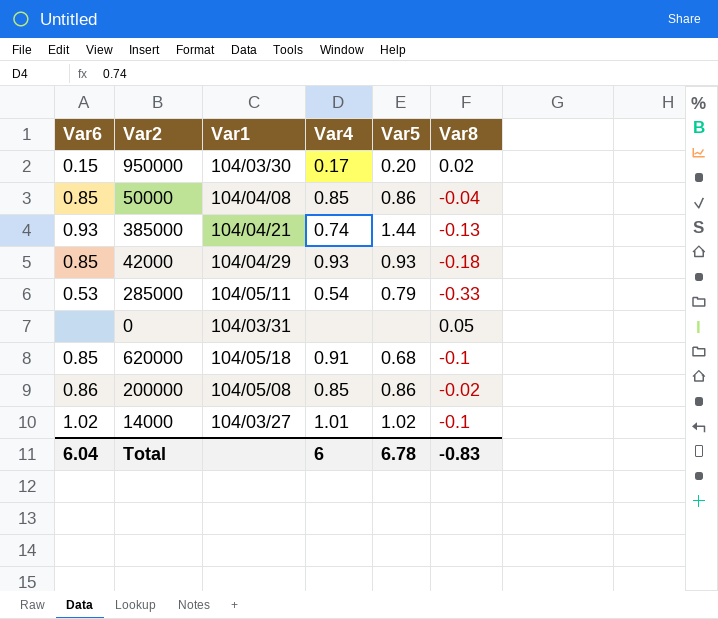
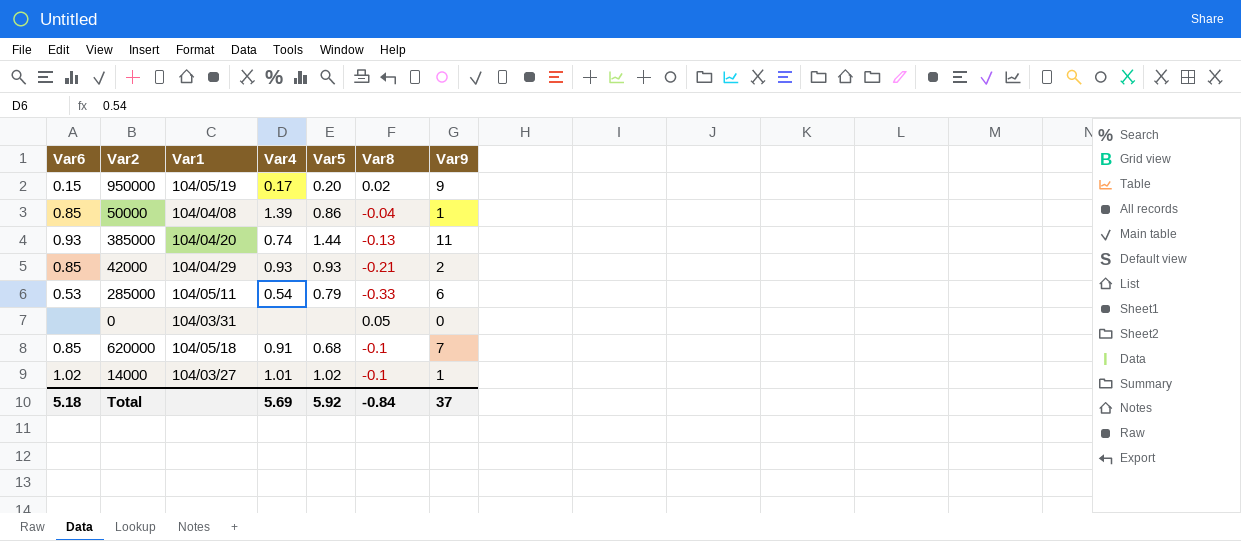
column Var9 | position: none -> 7
row 200000: 0.86 | 104/05/08 | 0.85 | 0.86 | -0.02 -> none
950000 | Var1: 104/03/30 -> 104/05/19
50000 | Var4: 0.85 -> 1.39
385000 | Var1: 104/04/21 -> 104/04/20
42000 | Var8: -0.18 -> -0.21
Total | Var6: 6.04 -> 5.18
Total | Var4: 6 -> 5.69
Total | Var5: 6.78 -> 5.92
Total | Var8: -0.83 -> -0.84

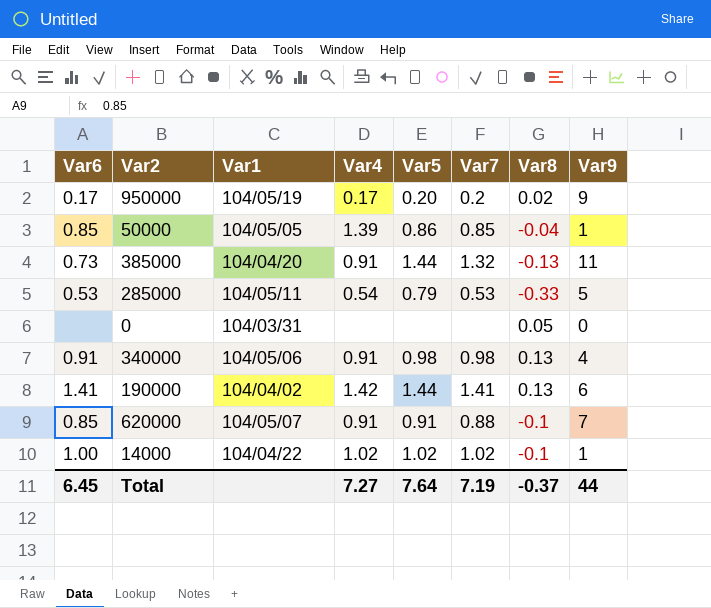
column Var7 | position: none -> 6
row 42000: 0.85 | 104/04/29 | 0.93 | 0.93 | -0.21 | 2 -> none
950000 | Var6: 0.15 -> 0.17
50000 | Var1: 104/04/08 -> 104/05/05
385000 | Var6: 0.93 -> 0.73
385000 | Var4: 0.74 -> 0.91
285000 | Var9: 6 -> 5
row 340000: none -> 0.91 | 104/05/06 | 0.91 | 0.98 | 0.98 | 0.13 | 4
row 190000: none -> 1.41 | 104/04/02 | 1.42 | 1.44 | 1.41 | 0.13 | 6
620000 | Var1: 104/05/18 -> 104/05/07
620000 | Var5: 0.68 -> 0.91
14000 | Var6: 1.02 -> 1.00
14000 | Var1: 104/03/27 -> 104/04/22
14000 | Var4: 1.01 -> 1.02
Total | Var6: 5.18 -> 6.45
Total | Var4: 5.69 -> 7.27
Total | Var5: 5.92 -> 7.64
Total | Var8: -0.84 -> -0.37
Total | Var9: 37 -> 44

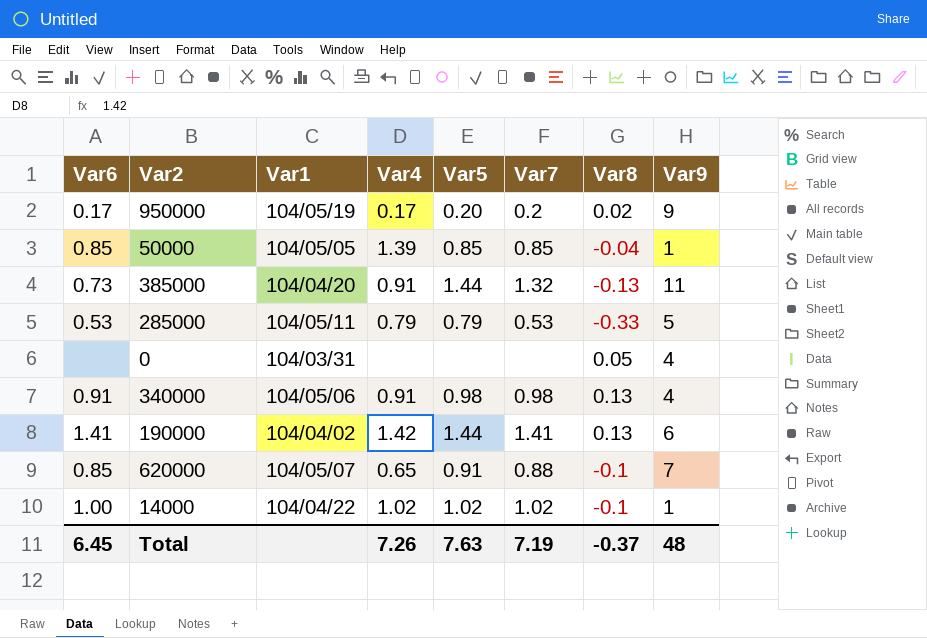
50000 | Var5: 0.86 -> 0.85
285000 | Var4: 0.54 -> 0.79
0 | Var9: 0 -> 4
620000 | Var4: 0.91 -> 0.65
Total | Var4: 7.27 -> 7.26
Total | Var5: 7.64 -> 7.63
Total | Var9: 44 -> 48

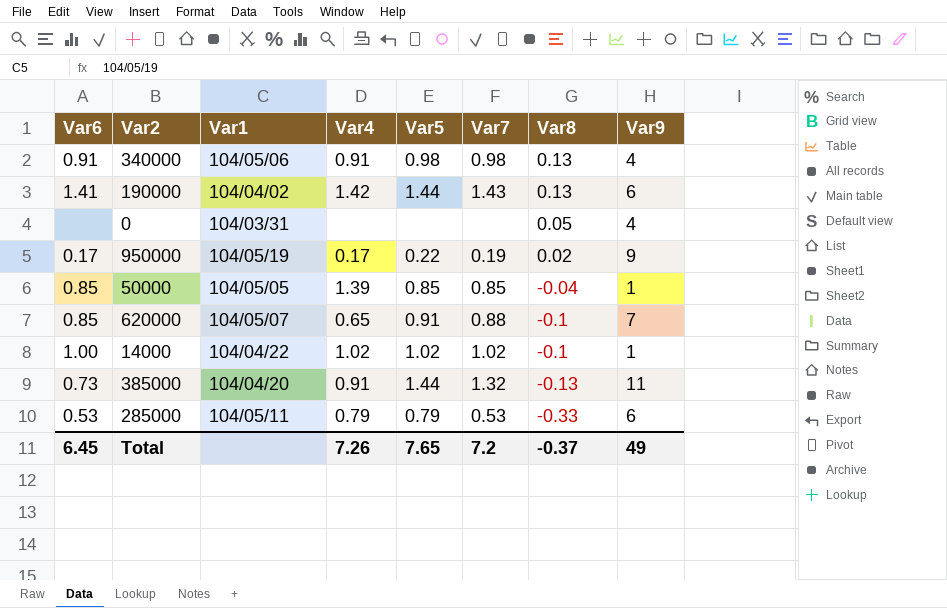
row order: none -> Var8 descending
190000 | Var7: 1.41 -> 1.43
950000 | Var5: 0.20 -> 0.22
950000 | Var7: 0.2 -> 0.19
285000 | Var9: 5 -> 6
Total | Var5: 7.63 -> 7.65
Total | Var7: 7.19 -> 7.2
Total | Var9: 48 -> 49

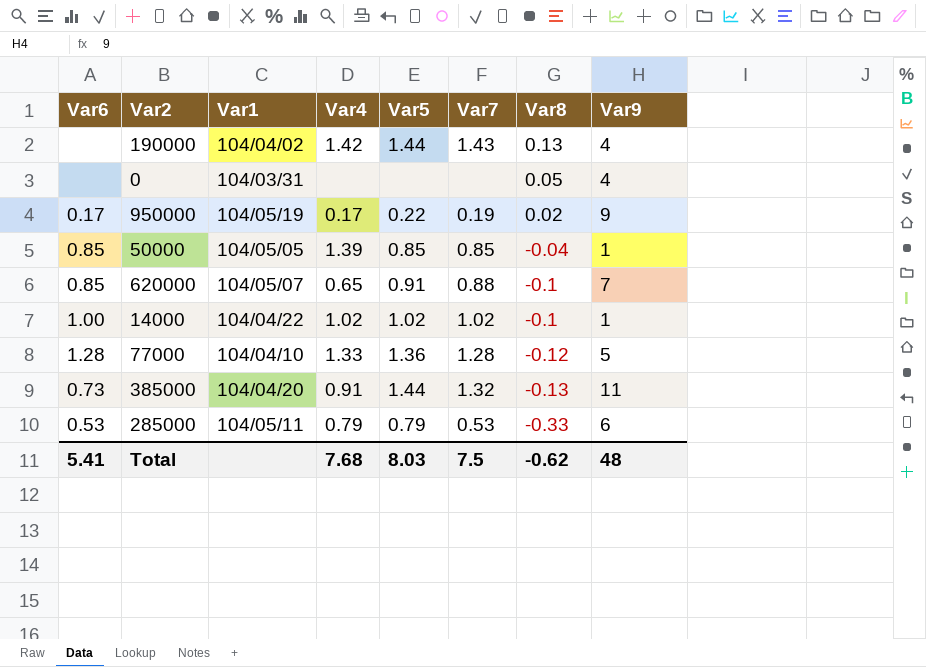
row 340000: 0.91 | 104/05/06 | 0.91 | 0.98 | 0.98 | 0.13 | 4 -> none
190000 | Var6: 1.41 -> none
190000 | Var9: 6 -> 4
row 77000: none -> 1.28 | 104/04/10 | 1.33 | 1.36 | 1.28 | -0.12 | 5
Total | Var6: 6.45 -> 5.41
Total | Var4: 7.26 -> 7.68
Total | Var5: 7.65 -> 8.03
Total | Var7: 7.2 -> 7.5
Total | Var8: -0.37 -> -0.62
Total | Var9: 49 -> 48

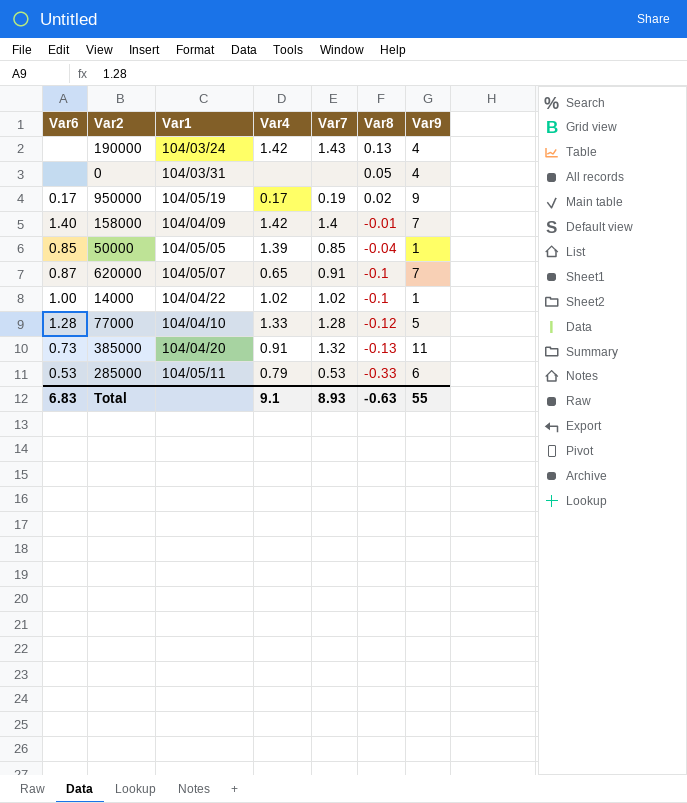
column Var5 | position: 5 -> none
190000 | Var1: 104/04/02 -> 104/03/24
row 158000: none -> 1.40 | 104/04/09 | 1.42 | 1.4 | -0.01 | 7
620000 | Var6: 0.85 -> 0.87
620000 | Var7: 0.88 -> 0.91
Total | Var6: 5.41 -> 6.83
Total | Var4: 7.68 -> 9.1
Total | Var7: 7.5 -> 8.93
Total | Var8: -0.62 -> -0.63
Total | Var9: 48 -> 55

